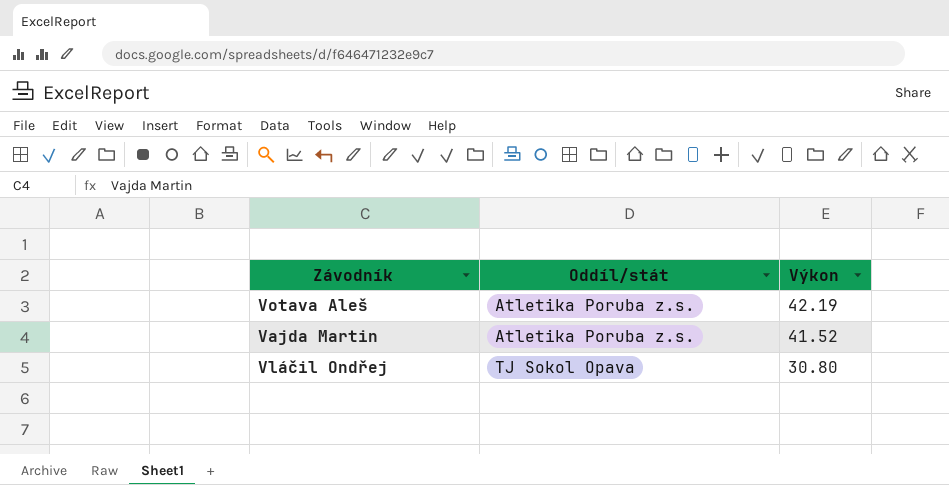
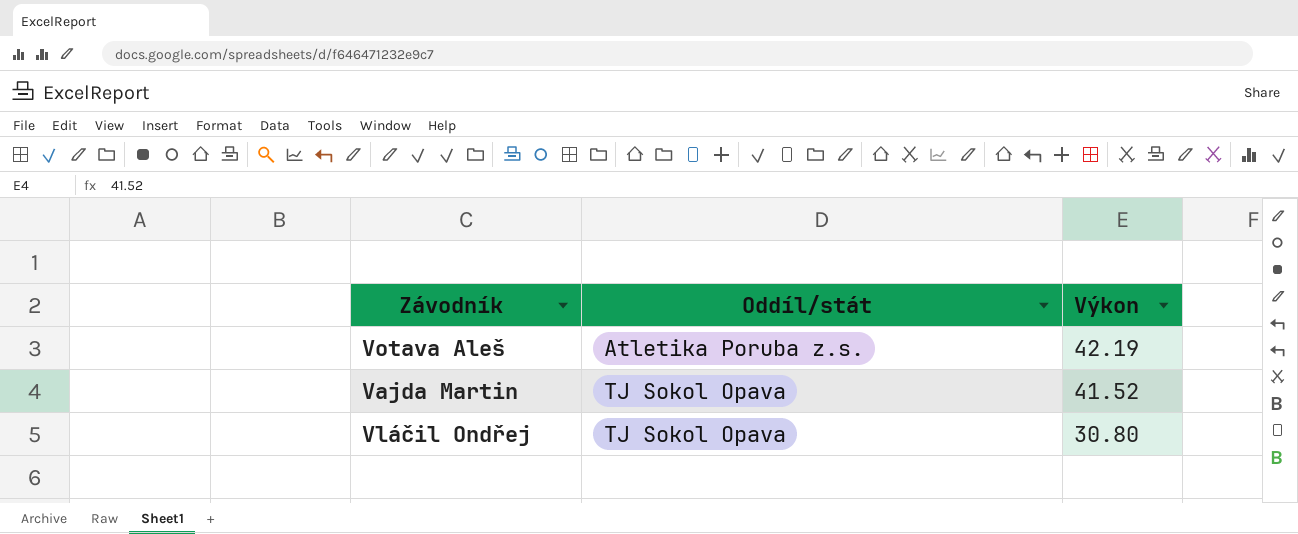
Vajda Martin | Oddíl/stát: Atletika Poruba z.s. -> TJ Sokol Opava

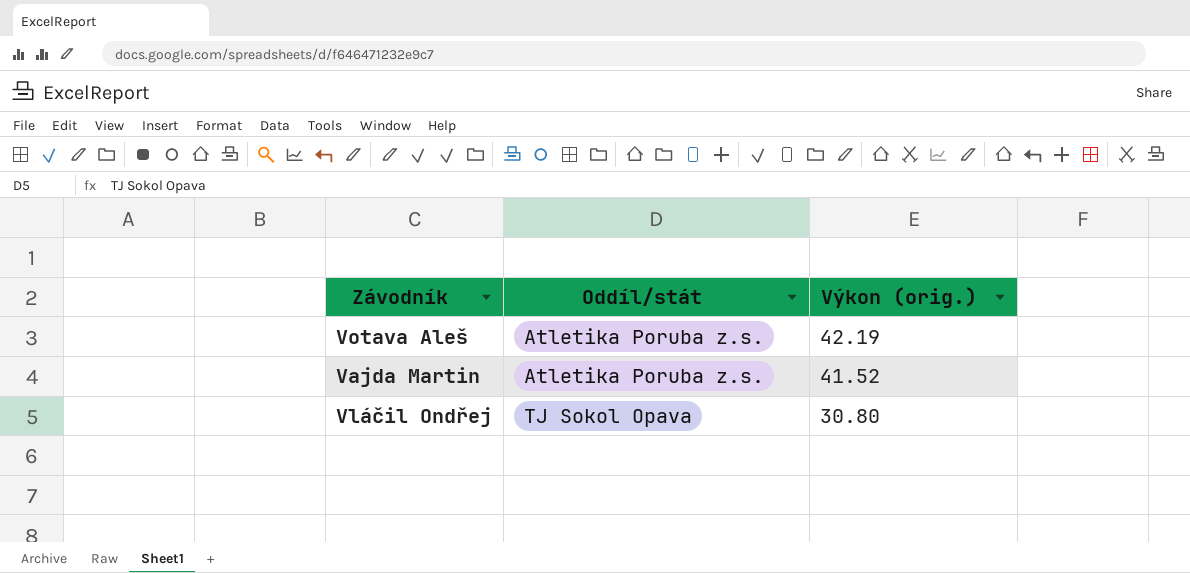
column name: Výkon -> Výkon (orig.)
Vajda Martin | Oddíl/stát: TJ Sokol Opava -> Atletika Poruba z.s.

